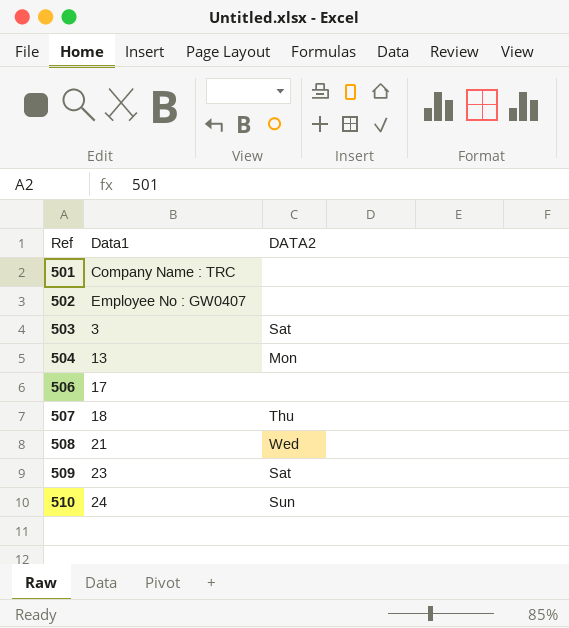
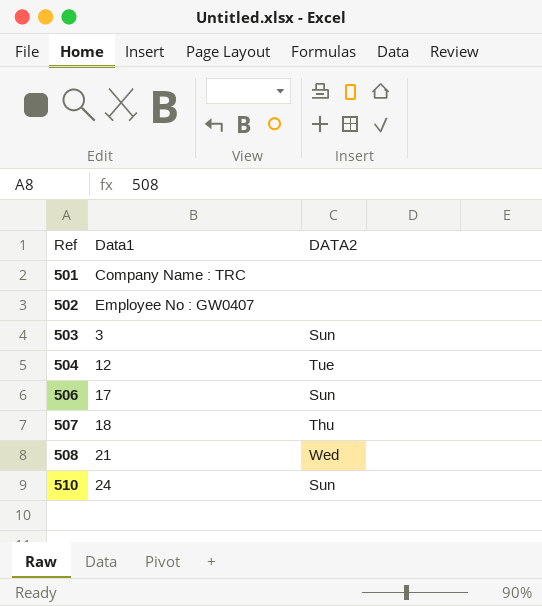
row 509: 23 | Sat -> none
503 | DATA2: Sat -> Sun
504 | Data1: 13 -> 12
504 | DATA2: Mon -> Tue
506 | DATA2: none -> Sun

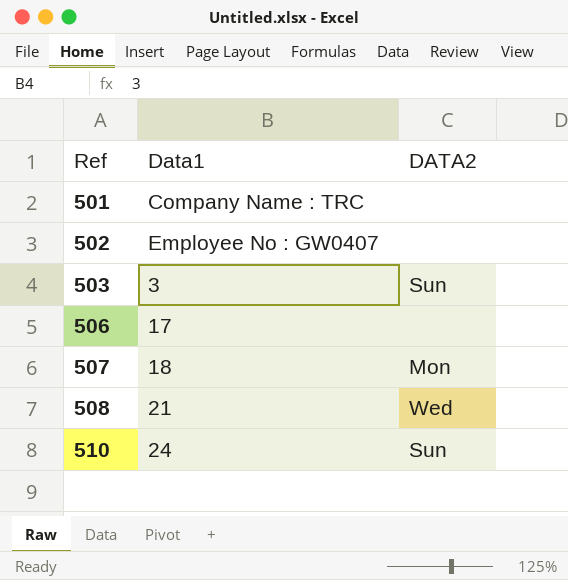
row 504: 12 | Tue -> none
506 | DATA2: Sun -> none
507 | DATA2: Thu -> Mon

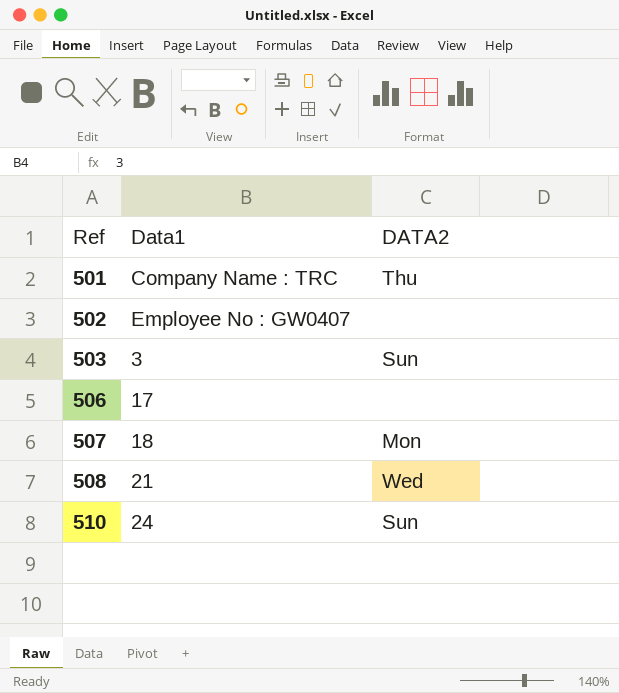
501 | DATA2: none -> Thu

